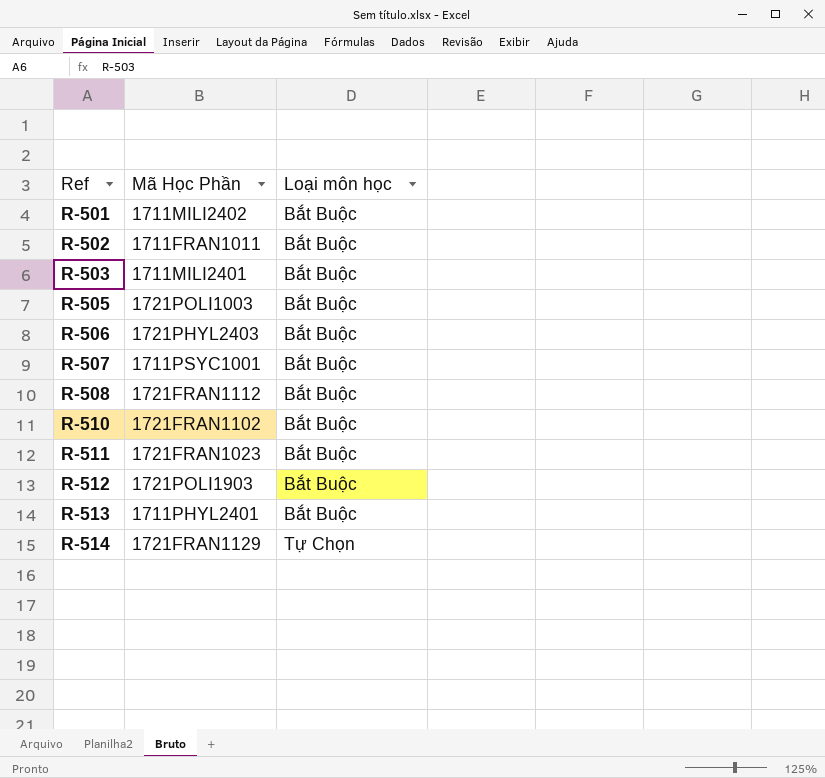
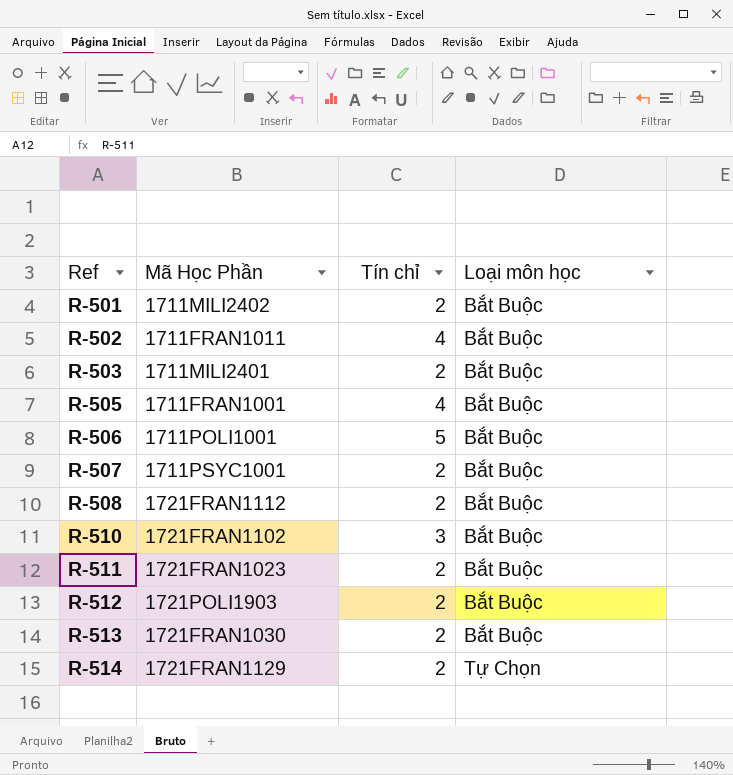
column Tín chỉ | position: none -> 3
R-505 | Mã Học Phần: 1721POLI1003 -> 1711FRAN1001
R-506 | Mã Học Phần: 1721PHYL2403 -> 1711POLI1001
R-513 | Mã Học Phần: 1711PHYL2401 -> 1721FRAN1030

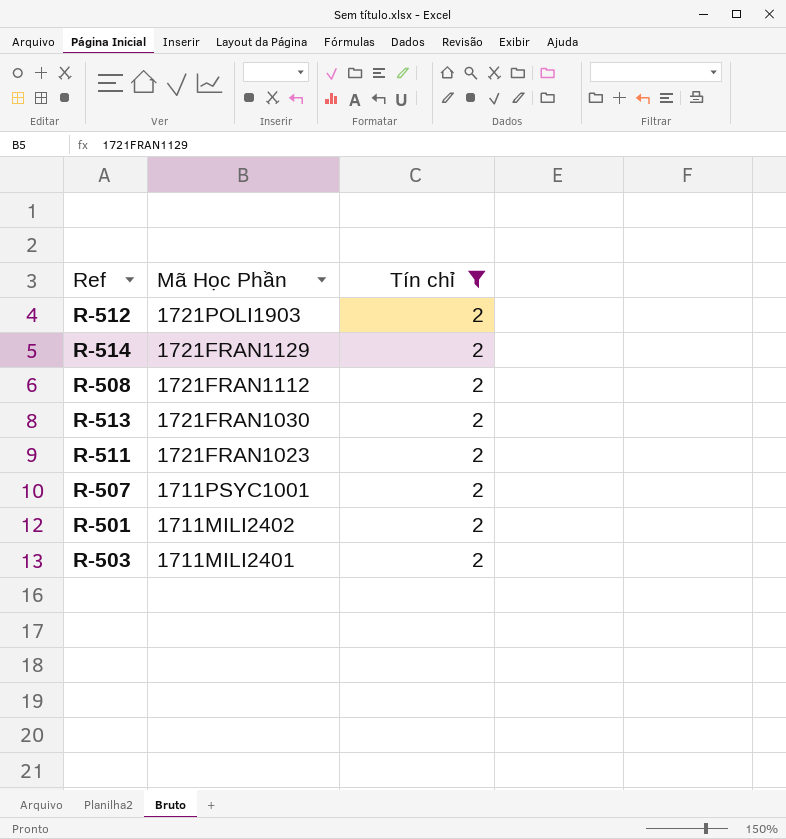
filter: none -> Tín chỉ = 2
row order: Ref ascending -> Mã Học Phần descending
column Loại môn học | position: 4 -> none

